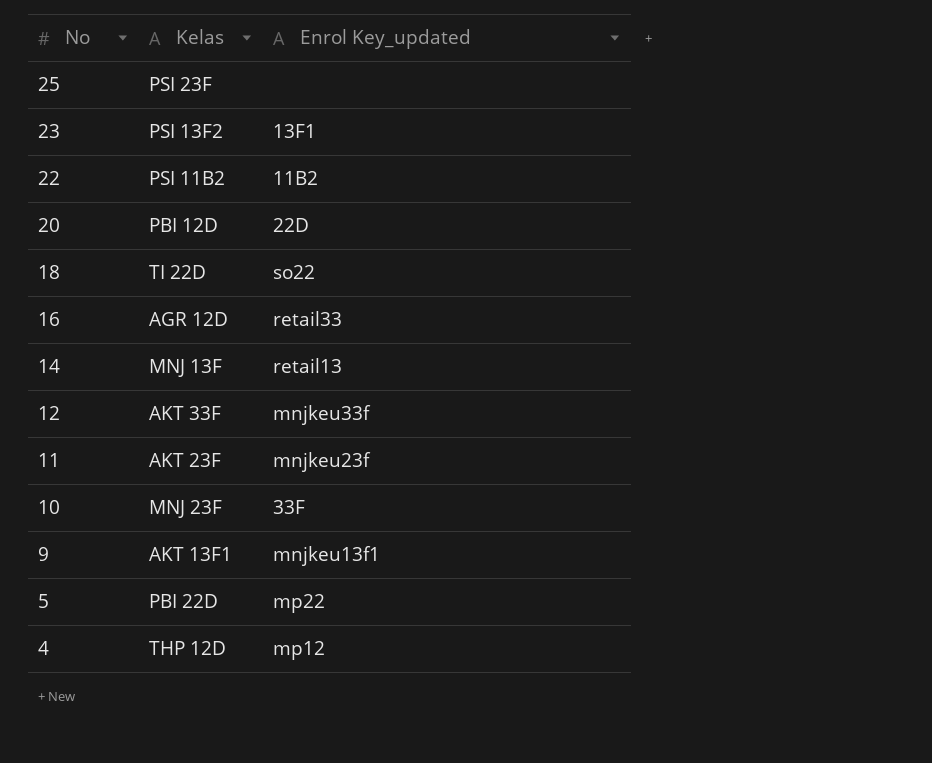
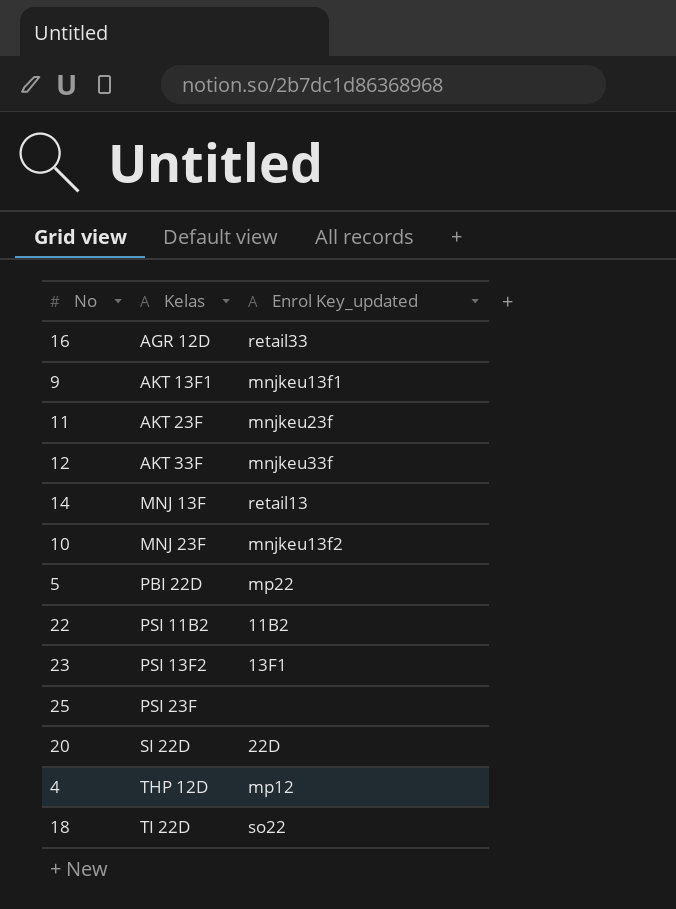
row order: No descending -> Kelas ascending
10 | Enrol Key_updated: 33F -> mnjkeu13f2
20 | Kelas: PBI 12D -> SI 22D

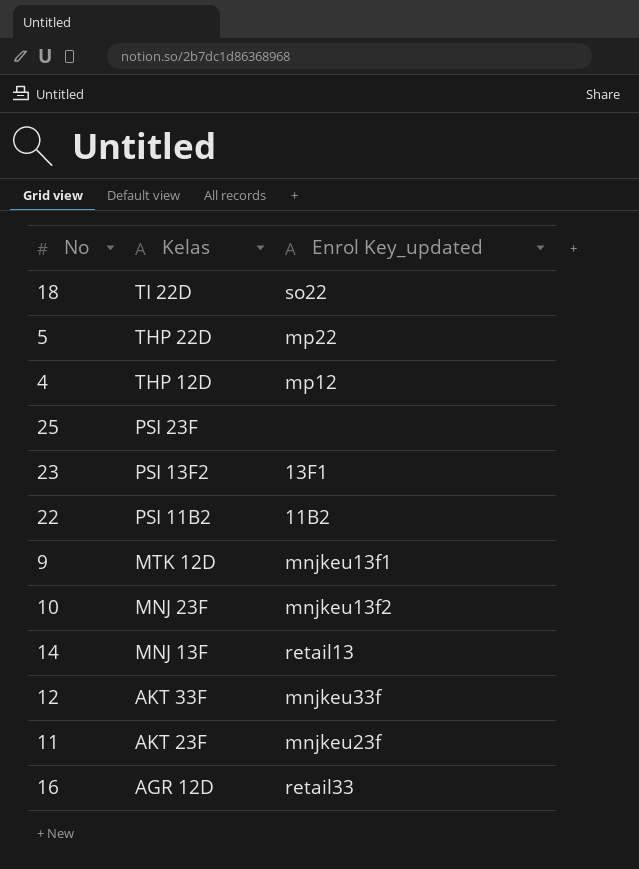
row order: Kelas ascending -> Kelas descending
row 20: SI 22D | 22D -> none
5 | Kelas: PBI 22D -> THP 22D
9 | Kelas: AKT 13F1 -> MTK 12D

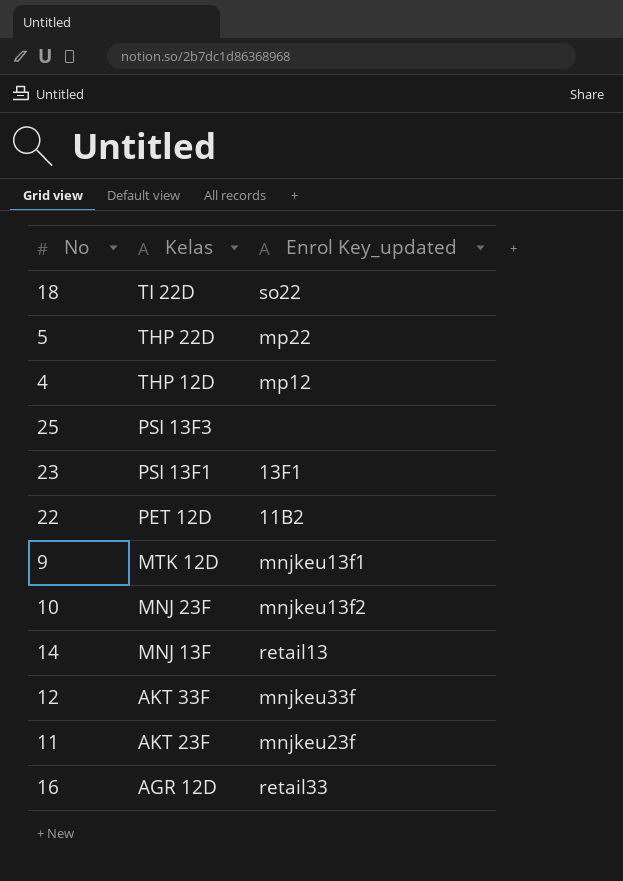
25 | Kelas: PSI 23F -> PSI 13F3
23 | Kelas: PSI 13F2 -> PSI 13F1
22 | Kelas: PSI 11B2 -> PET 12D

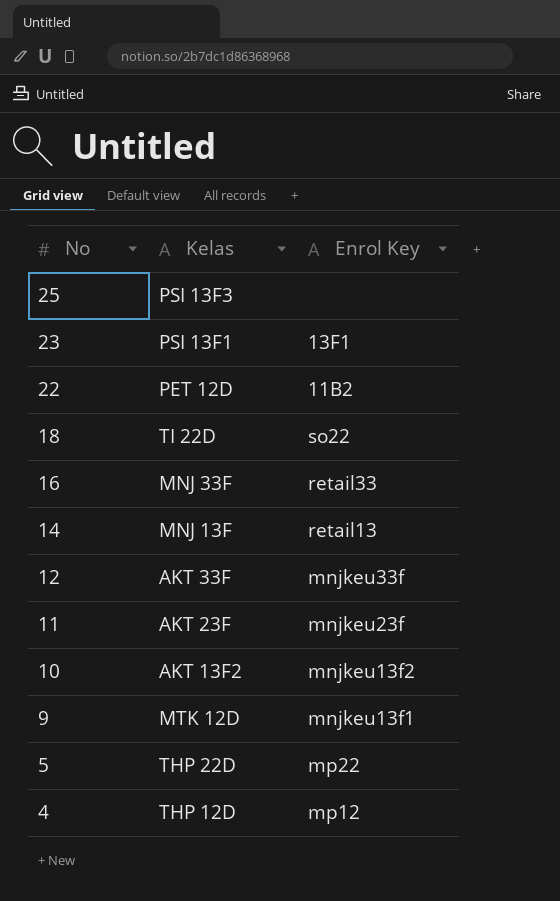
row order: Kelas descending -> No descending
column name: Enrol Key_updated -> Enrol Key
16 | Kelas: AGR 12D -> MNJ 33F
10 | Kelas: MNJ 23F -> AKT 13F2

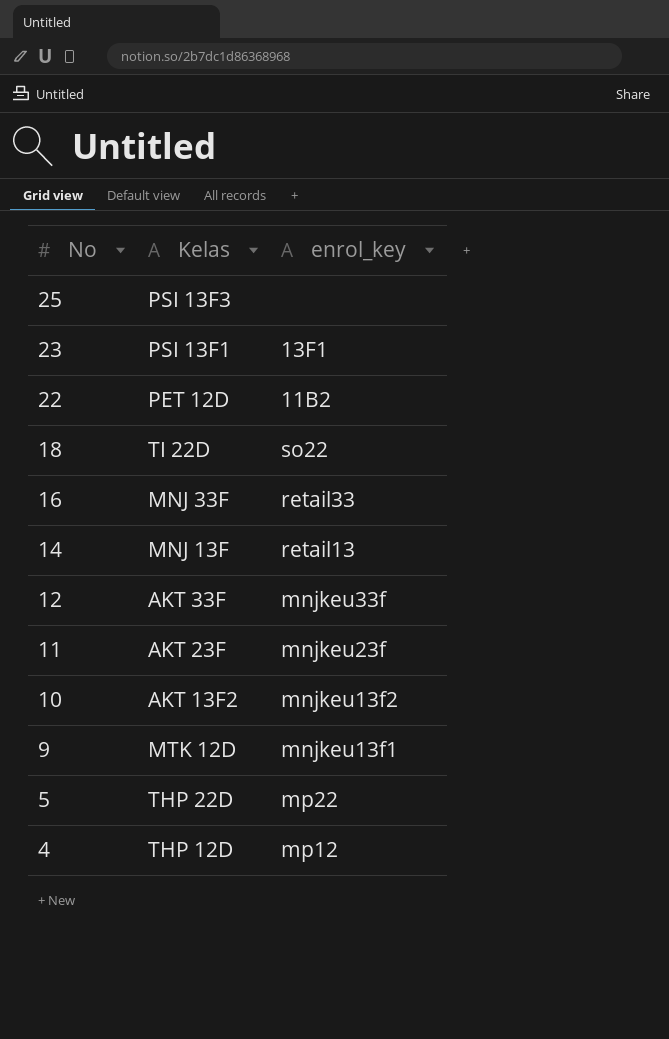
column name: Enrol Key -> enrol_key

